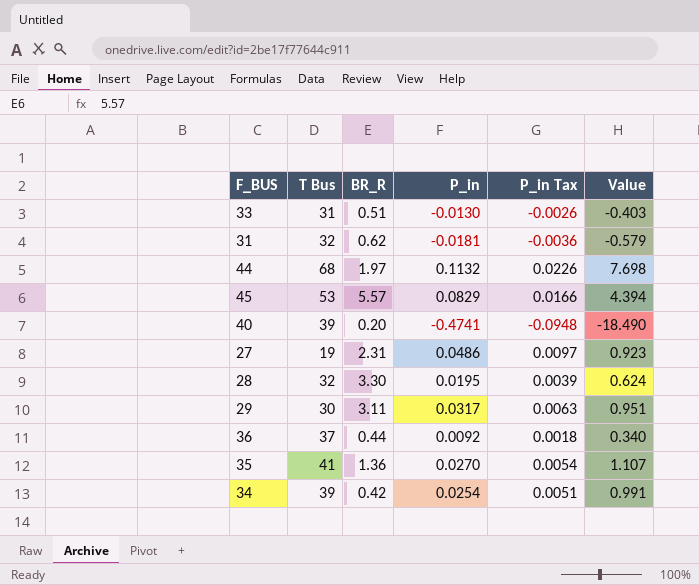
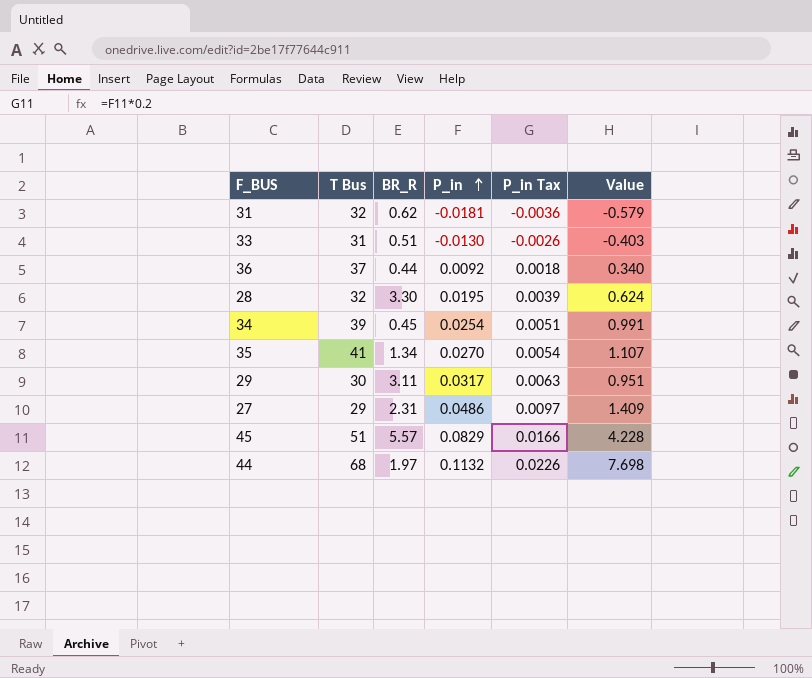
row order: none -> P_in ascending
row 40: 39 | 0.20 | -0.4741 | -0.0948 | -18.490 -> none
34 | BR_R: 0.42 -> 0.45
35 | BR_R: 1.36 -> 1.34
27 | T Bus: 19 -> 29
27 | Value: 0.923 -> 1.409
45 | T Bus: 53 -> 51
45 | Value: 4.394 -> 4.228

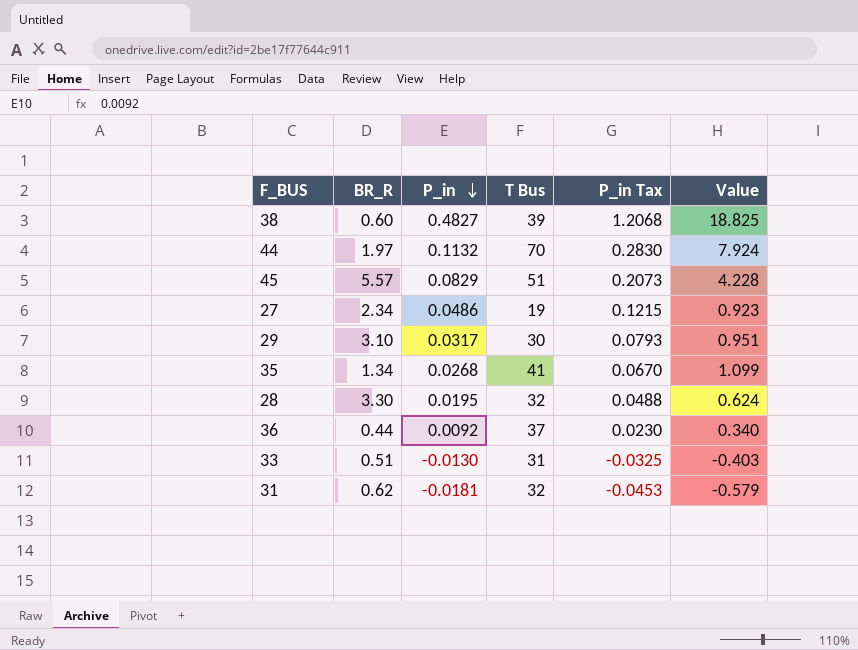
row order: P_in ascending -> P_in descending
column T Bus | position: 2 -> 4
column P_in Tax | formula: [P_in] * 0.2 -> [P_in] * 2.5
row 34: 39 | 0.45 | 0.0254 | 0.0051 | 0.991 -> none
row 38: none -> 0.60 | 0.4827 | 39 | 1.2068 | 18.825
44 | T Bus: 68 -> 70
44 | Value: 7.698 -> 7.924
27 | BR_R: 2.31 -> 2.34
27 | T Bus: 29 -> 19
27 | Value: 1.409 -> 0.923
29 | BR_R: 3.11 -> 3.10
35 | P_in: 0.0270 -> 0.0268
35 | Value: 1.107 -> 1.099

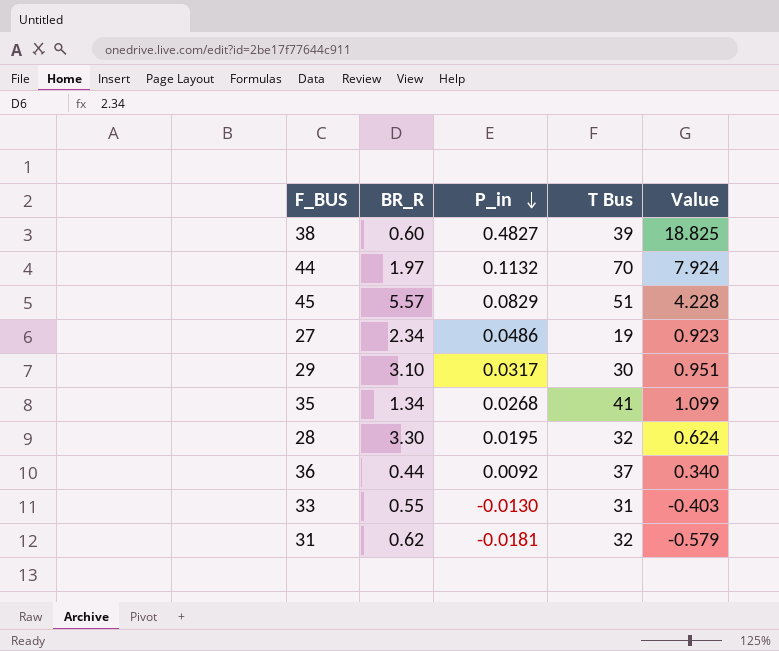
column P_in Tax | formula: [P_in] * 2.5 -> none
33 | BR_R: 0.51 -> 0.55

